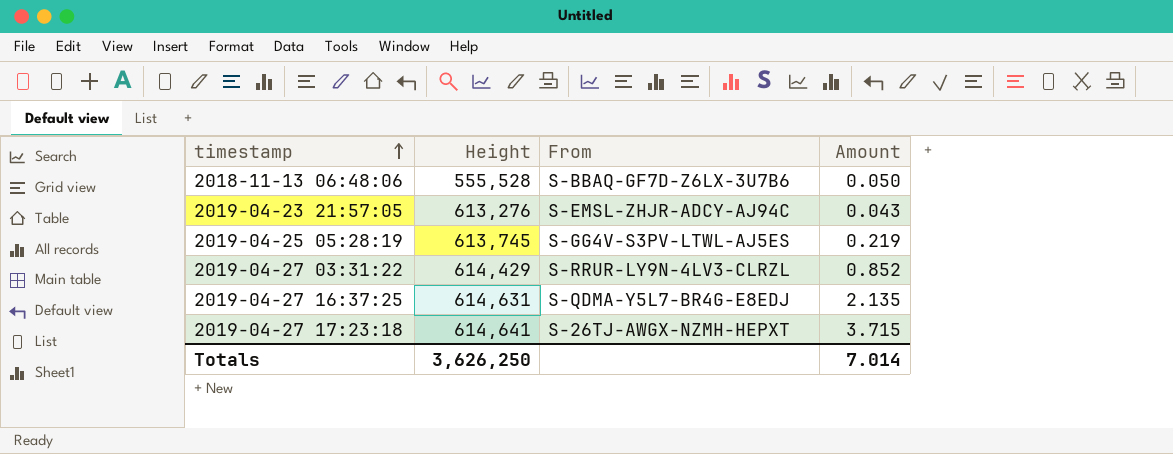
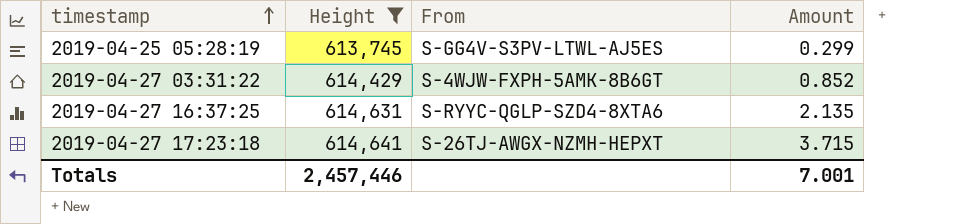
filter: none -> Height >= 613,745
2019-04-25 05:28:19 | Amount: 0.219 -> 0.299
2019-04-27 03:31:22 | From: S-RRUR-LY9N-4LV3-CLRZL -> S-4WJW-FXPH-5AMK-8B6GT
2019-04-27 16:37:25 | From: S-QDMA-Y5L7-BR4G-E8EDJ -> S-RYYC-QGLP-SZD4-8XTA6
Totals | Height: 3,626,250 -> 2,457,446
Totals | Amount: 7.014 -> 7.001

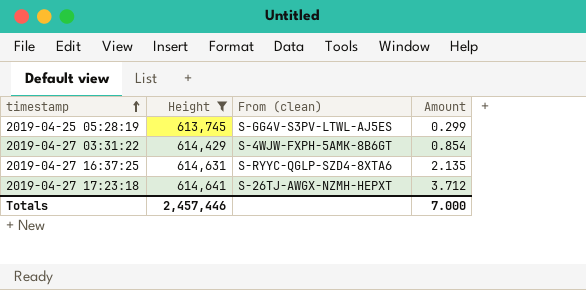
column name: From -> From (clean)
2019-04-27 03:31:22 | Amount: 0.852 -> 0.854
2019-04-27 17:23:18 | Amount: 3.715 -> 3.712
Totals | Amount: 7.001 -> 7.000

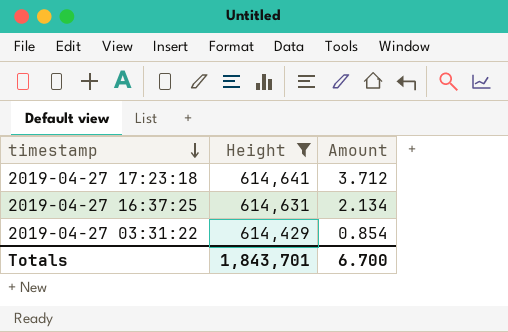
row order: timestamp ascending -> timestamp descending
column From (clean) | position: 3 -> none
row 2019-04-25 05:28:19: 613,745 | S-GG4V-S3PV-LTWL-AJ5ES | 0.299 -> none
2019-04-27 16:37:25 | Amount: 2.135 -> 2.134
Totals | Height: 2,457,446 -> 1,843,701
Totals | Amount: 7.000 -> 6.700

